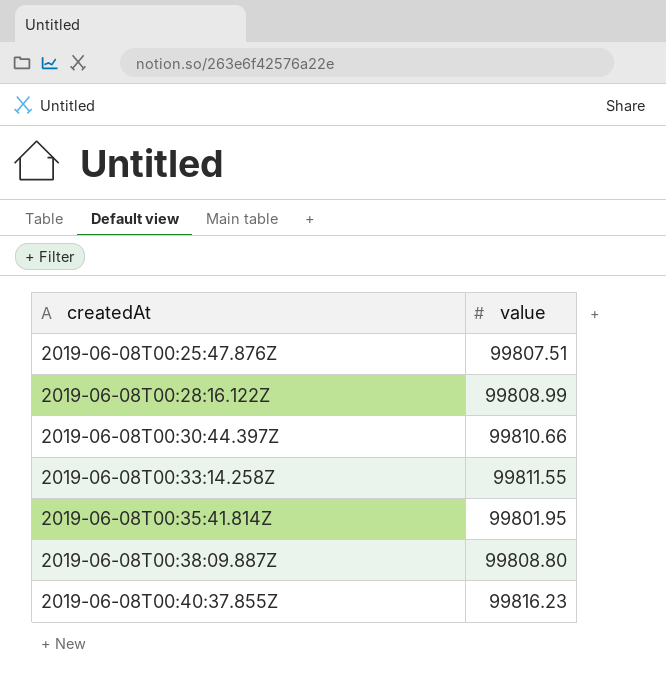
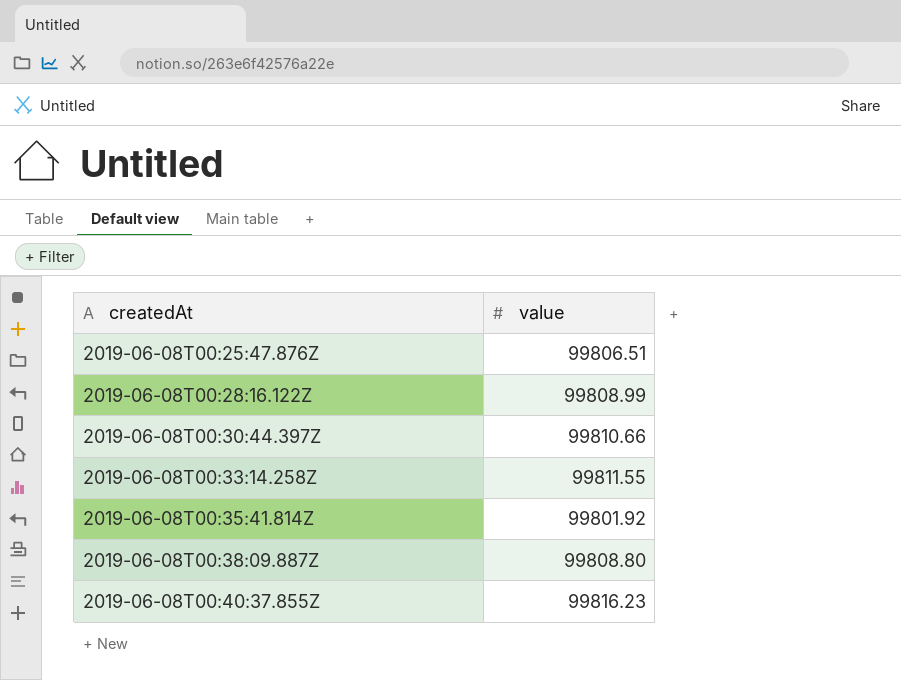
2019-06-08T00:25:47.876Z | value: 99807.51 -> 99806.51
2019-06-08T00:35:41.814Z | value: 99801.95 -> 99801.92

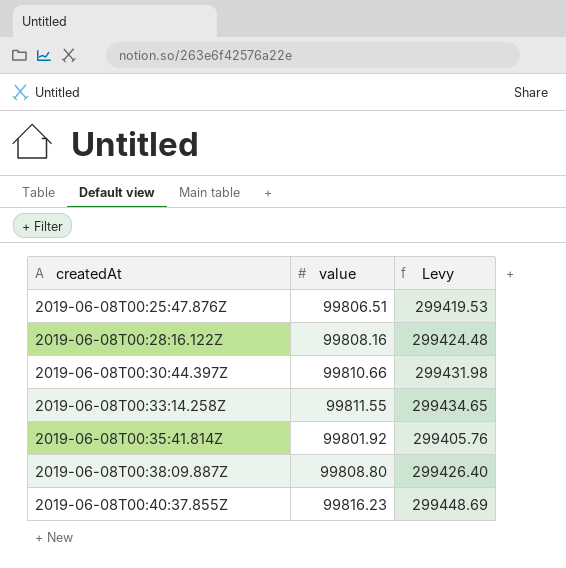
column Levy | formula: none -> [value] * 3
2019-06-08T00:28:16.122Z | value: 99808.99 -> 99808.16

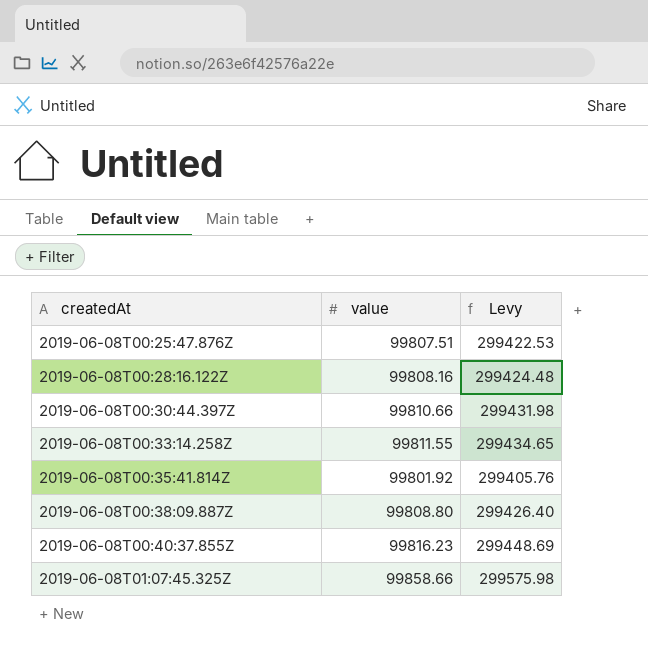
2019-06-08T00:25:47.876Z | value: 99806.51 -> 99807.51
2019-06-08T00:25:47.876Z | Levy: 299419.53 -> 299422.53
row 2019-06-08T01:07:45.325Z: none -> 99858.66 | 299575.98

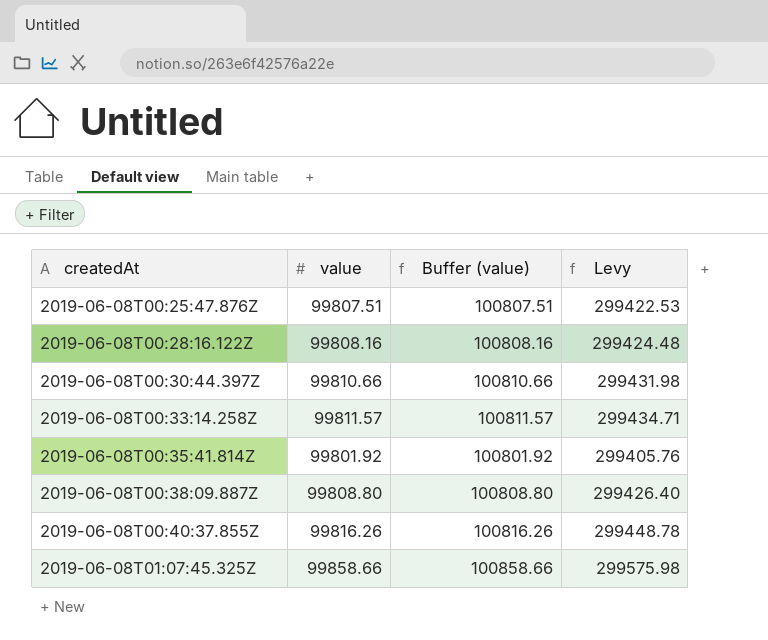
column Buffer (value) | formula: none -> [value] + 1000
2019-06-08T00:33:14.258Z | value: 99811.55 -> 99811.57
2019-06-08T00:33:14.258Z | Levy: 299434.65 -> 299434.71
2019-06-08T00:40:37.855Z | value: 99816.23 -> 99816.26
2019-06-08T00:40:37.855Z | Levy: 299448.69 -> 299448.78

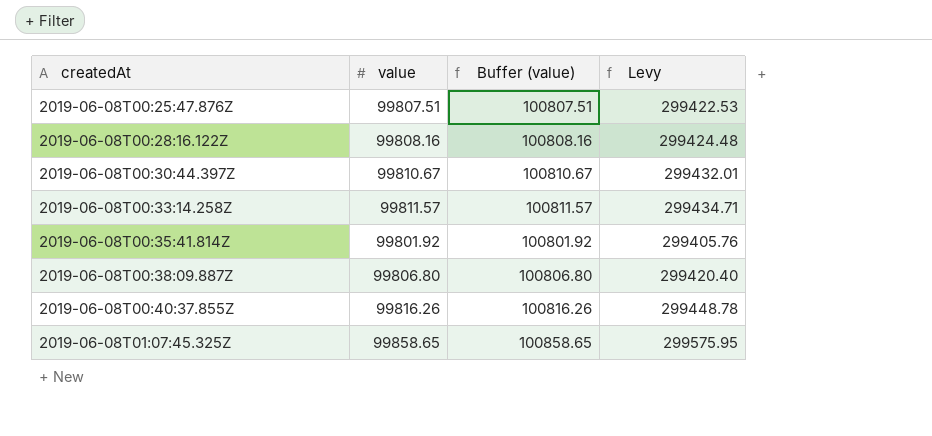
2019-06-08T00:30:44.397Z | value: 99810.66 -> 99810.67
2019-06-08T00:30:44.397Z | Buffer (value): 100810.66 -> 100810.67
2019-06-08T00:30:44.397Z | Levy: 299431.98 -> 299432.01
2019-06-08T00:38:09.887Z | value: 99808.80 -> 99806.80
2019-06-08T00:38:09.887Z | Buffer (value): 100808.80 -> 100806.80
2019-06-08T00:38:09.887Z | Levy: 299426.40 -> 299420.40
2019-06-08T01:07:45.325Z | value: 99858.66 -> 99858.65
2019-06-08T01:07:45.325Z | Buffer (value): 100858.66 -> 100858.65
2019-06-08T01:07:45.325Z | Levy: 299575.98 -> 299575.95

